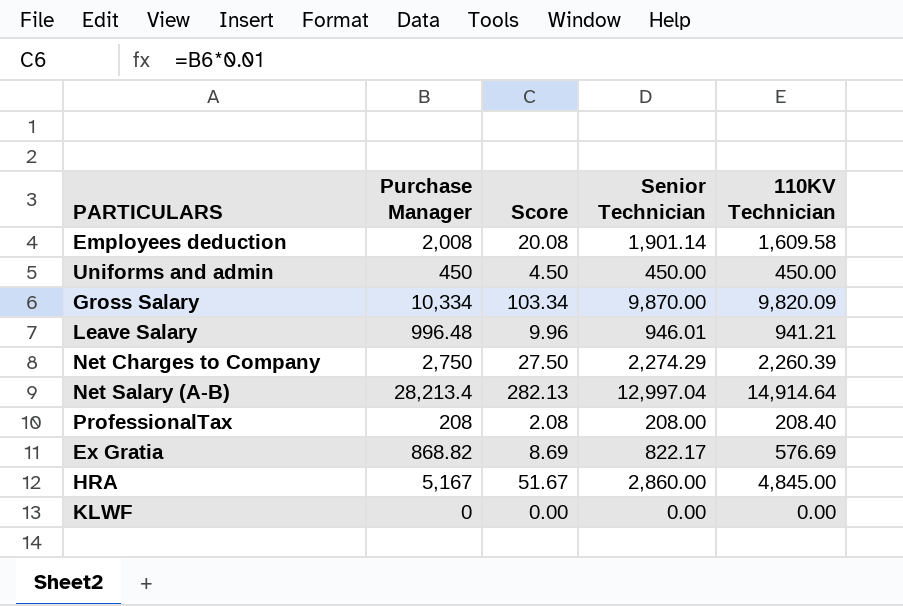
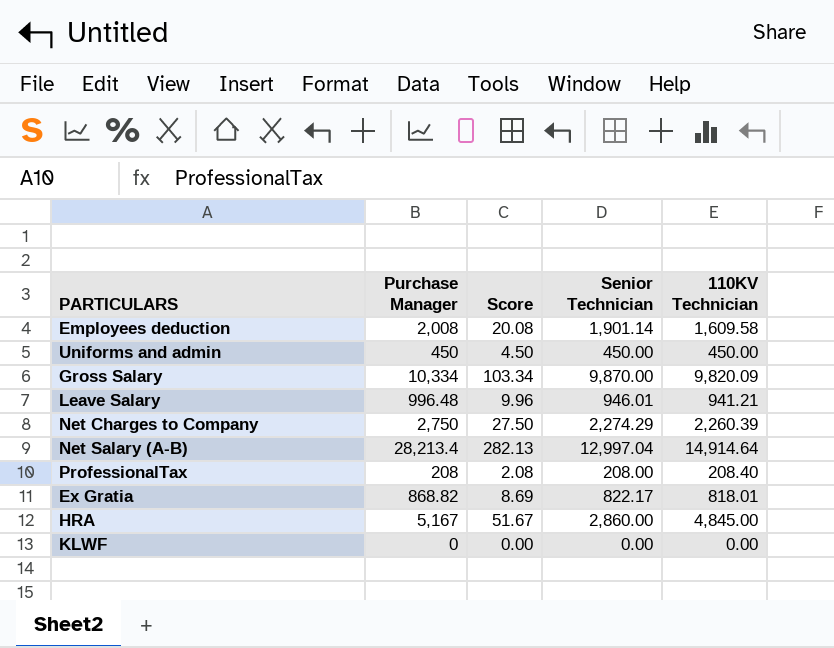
Ex Gratia | 110KV Technician: 576.69 -> 818.01

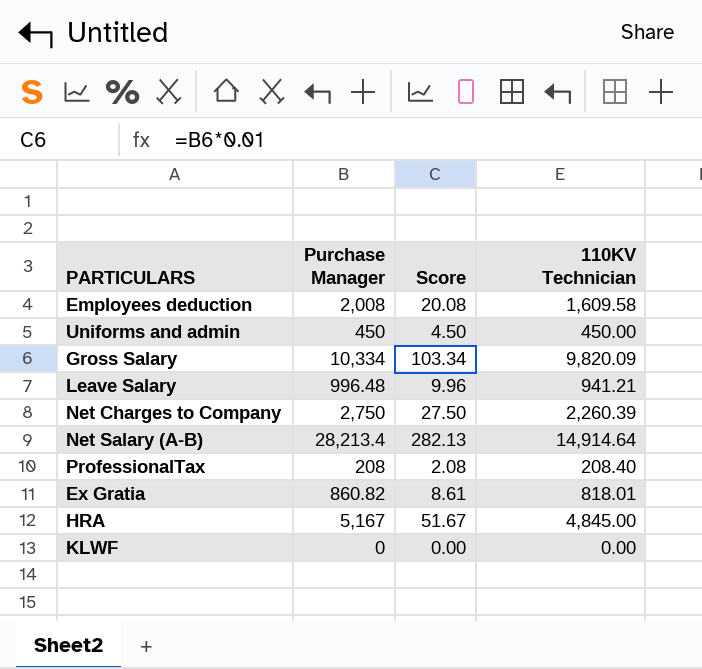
column Senior Technician | position: 4 -> none
Ex Gratia | Purchase Manager: 868.82 -> 860.82
Ex Gratia | Score: 8.69 -> 8.61

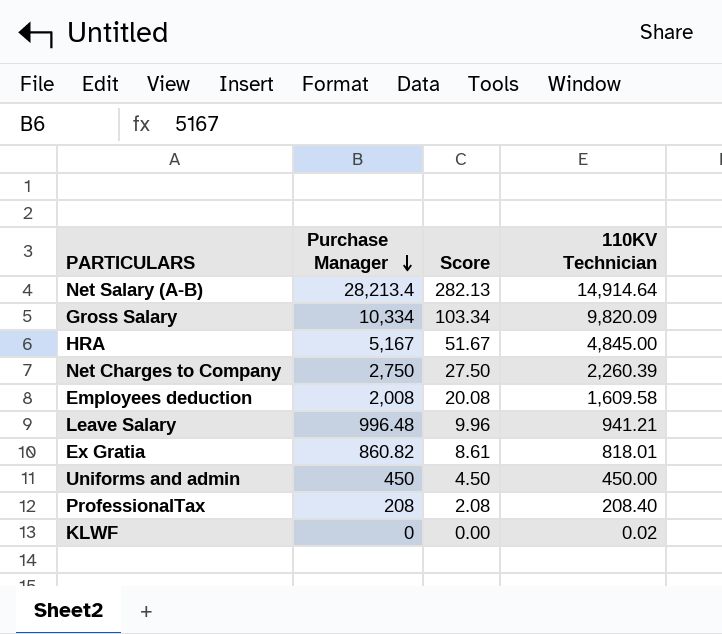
row order: none -> Purchase Manager descending
KLWF | 110KV Technician: 0.00 -> 0.02

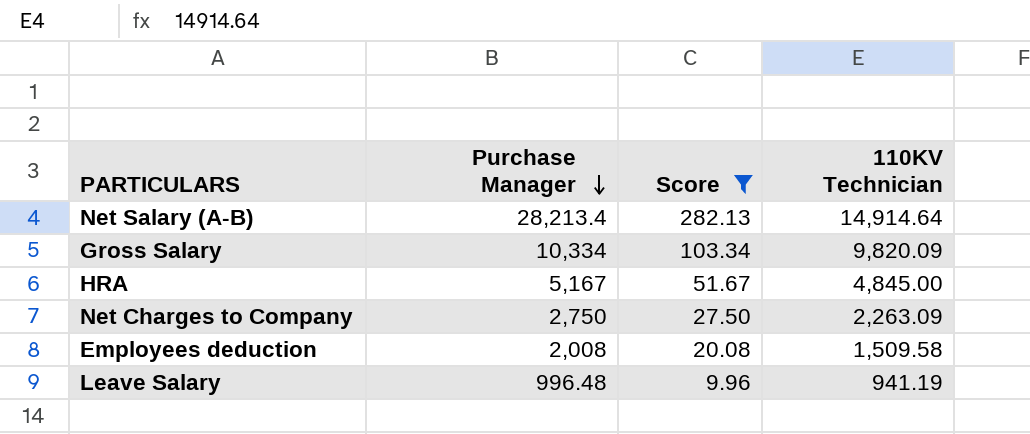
filter: none -> Score >= 9.96
Net Charges to Company | 110KV Technician: 2,260.39 -> 2,263.09
Employees deduction | 110KV Technician: 1,609.58 -> 1,509.58
Leave Salary | 110KV Technician: 941.21 -> 941.19

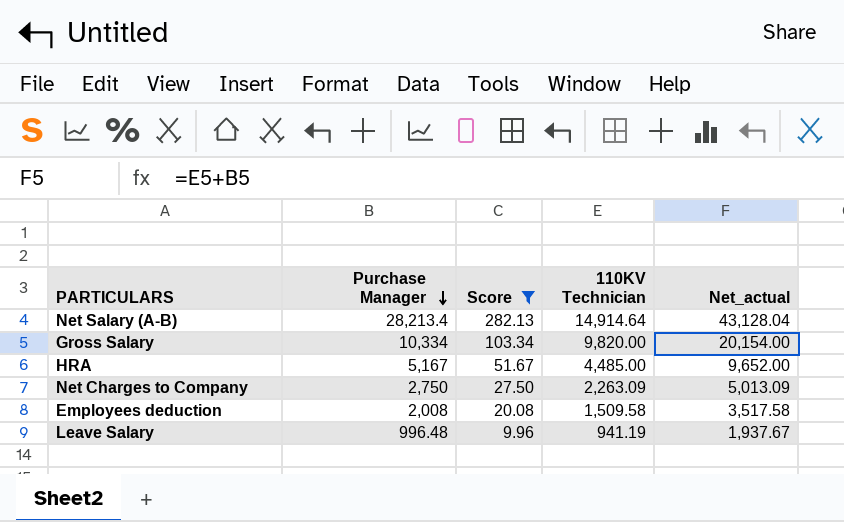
column Net_actual | formula: none -> [Purchase Manager] + [110KV Technician]
Gross Salary | 110KV Technician: 9,820.09 -> 9,820.00
HRA | 110KV Technician: 4,845.00 -> 4,485.00

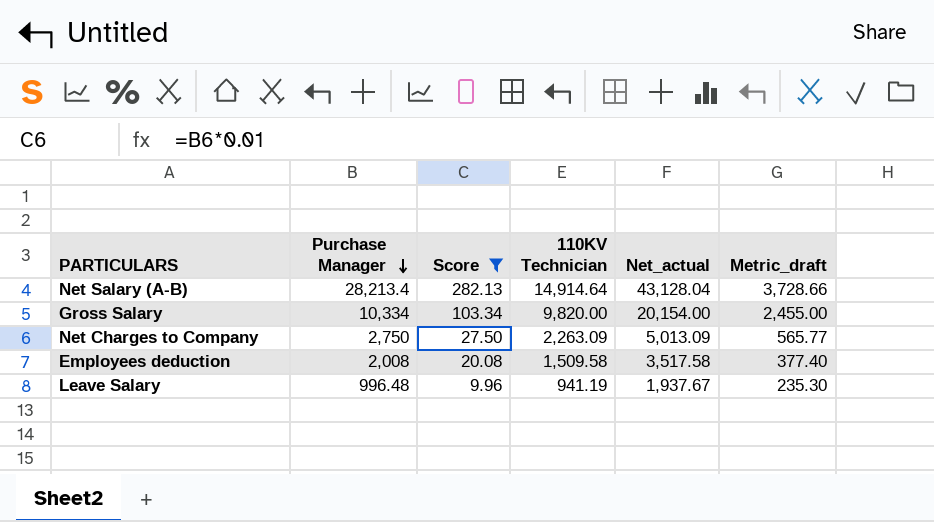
column Metric_draft | formula: none -> [110KV Technician] * 0.25
row HRA: 5,167 | 51.67 | 4,485.00 | 9,652.00 -> none

